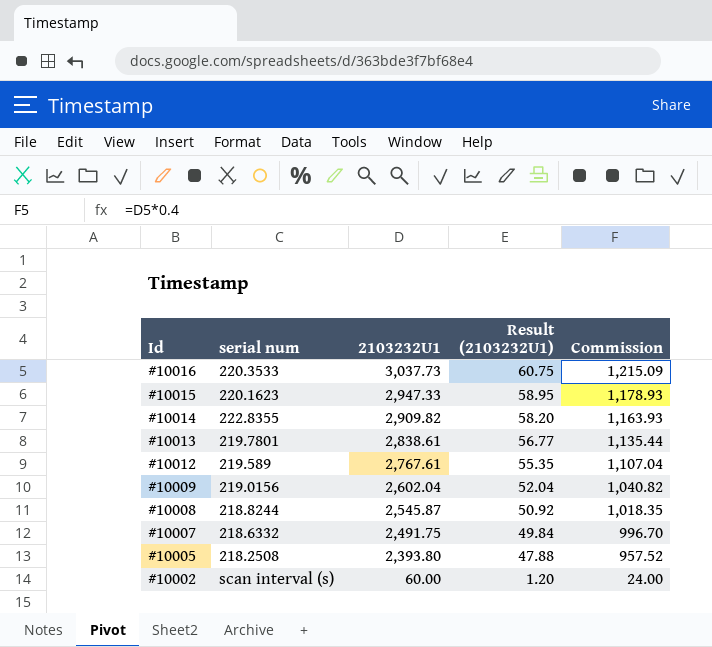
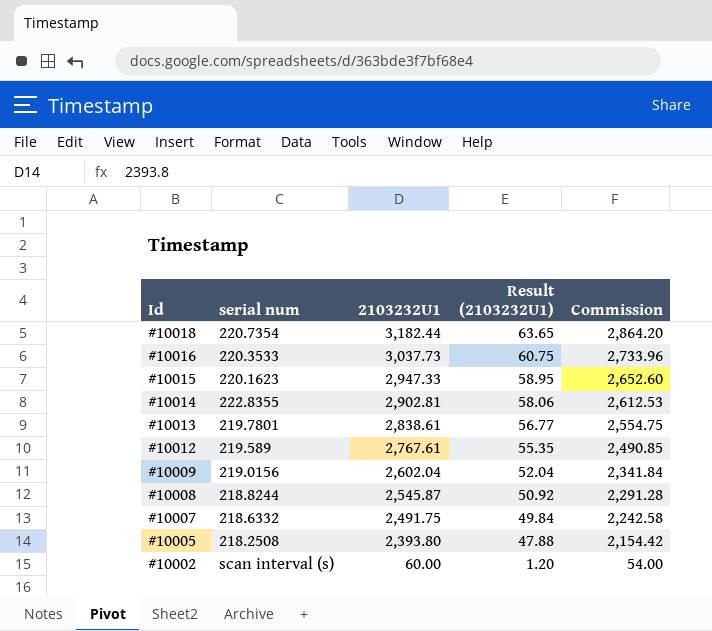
column Commission | formula: [2103232U1] * 0.4 -> [2103232U1] * 0.9
row #10018: none -> 220.7354 | 3,182.44 | 63.65 | 2,864.20
#10014 | 2103232U1: 2,909.82 -> 2,902.81
#10014 | Result (2103232U1): 58.20 -> 58.06

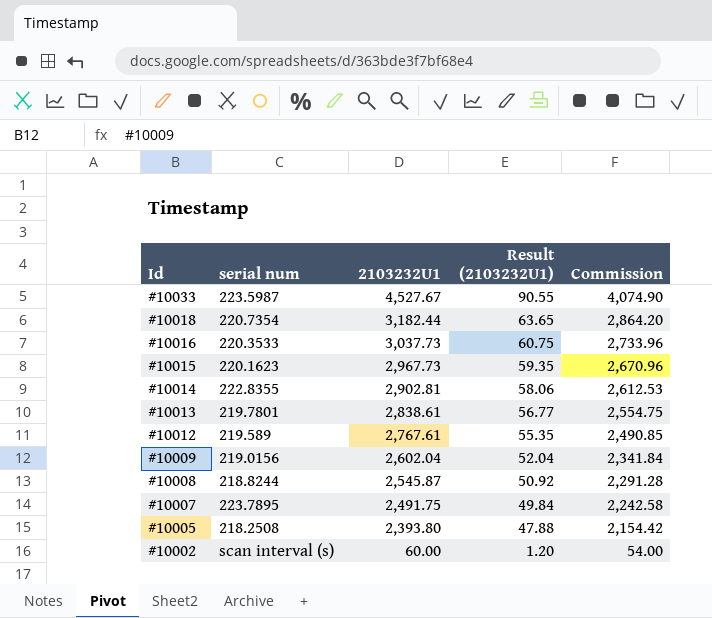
row #10033: none -> 223.5987 | 4,527.67 | 90.55 | 4,074.90
#10015 | 2103232U1: 2,947.33 -> 2,967.73
#10015 | Result (2103232U1): 58.95 -> 59.35
#10015 | Commission: 2,652.60 -> 2,670.96
#10007 | serial num: 218.6332 -> 223.7895

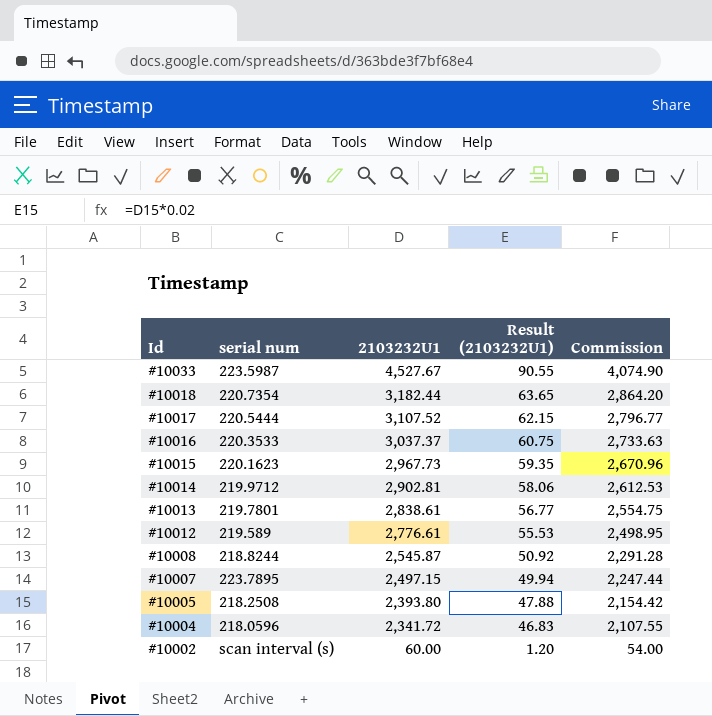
row #10009: 219.0156 | 2,602.04 | 52.04 | 2,341.84 -> none
row #10017: none -> 220.5444 | 3,107.52 | 62.15 | 2,796.77
#10016 | 2103232U1: 3,037.73 -> 3,037.37
#10016 | Commission: 2,733.96 -> 2,733.63
#10014 | serial num: 222.8355 -> 219.9712
#10012 | 2103232U1: 2,767.61 -> 2,776.61
#10012 | Result (2103232U1): 55.35 -> 55.53
#10012 | Commission: 2,490.85 -> 2,498.95
#10007 | 2103232U1: 2,491.75 -> 2,497.15
#10007 | Result (2103232U1): 49.84 -> 49.94
#10007 | Commission: 2,242.58 -> 2,247.44
row #10004: none -> 218.0596 | 2,341.72 | 46.83 | 2,107.55

